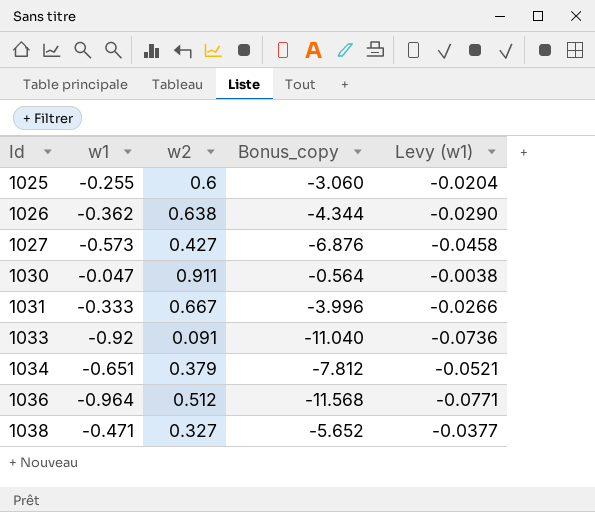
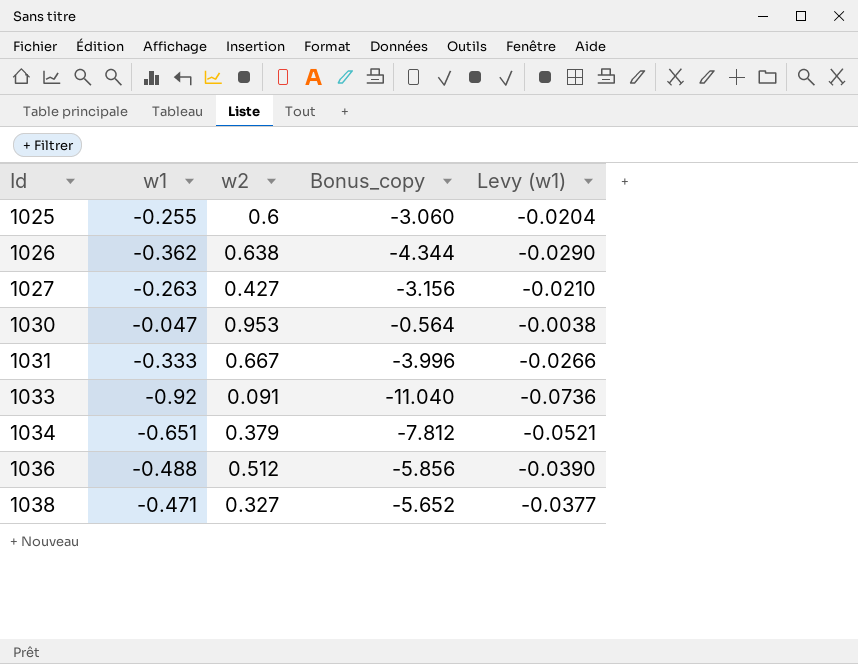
1027 | w1: -0.573 -> -0.263
1027 | Bonus_copy: -6.876 -> -3.156
1027 | Levy (w1): -0.0458 -> -0.0210
1030 | w2: 0.911 -> 0.953
1036 | w1: -0.964 -> -0.488
1036 | Bonus_copy: -11.568 -> -5.856
1036 | Levy (w1): -0.0771 -> -0.0390

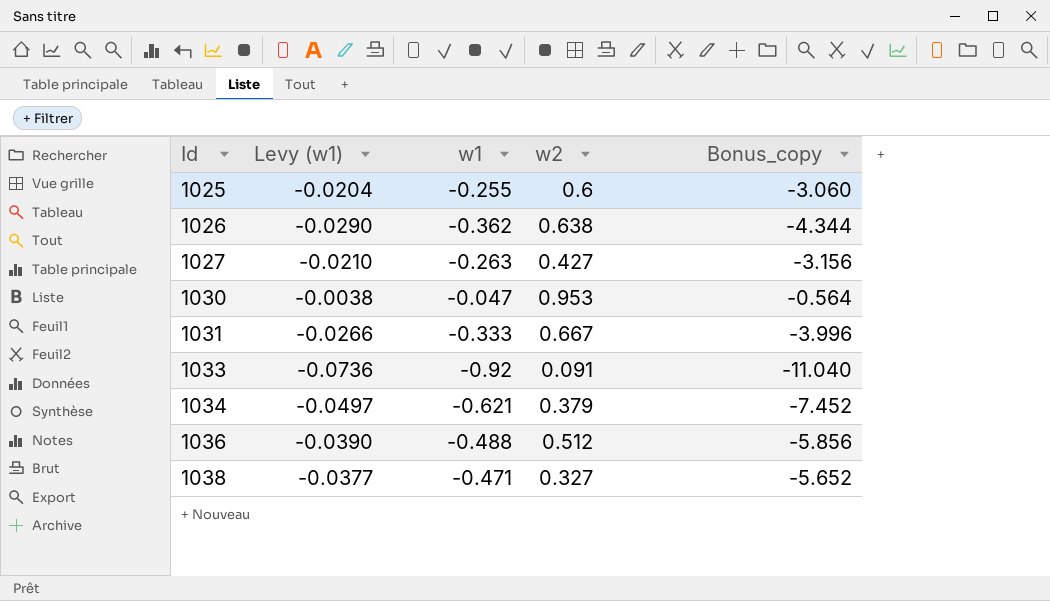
column Levy (w1) | position: 5 -> 2
1034 | Levy (w1): -0.0521 -> -0.0497
1034 | w1: -0.651 -> -0.621
1034 | Bonus_copy: -7.812 -> -7.452

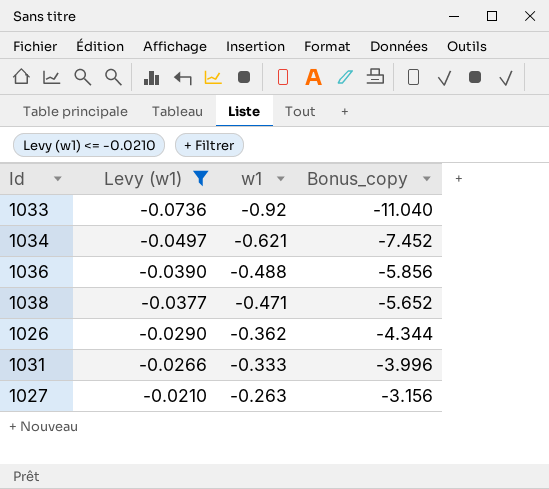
filter: none -> Levy (w1) <= -0.0210
row order: Id ascending -> Levy (w1) ascending
column w2 | position: 4 -> none

